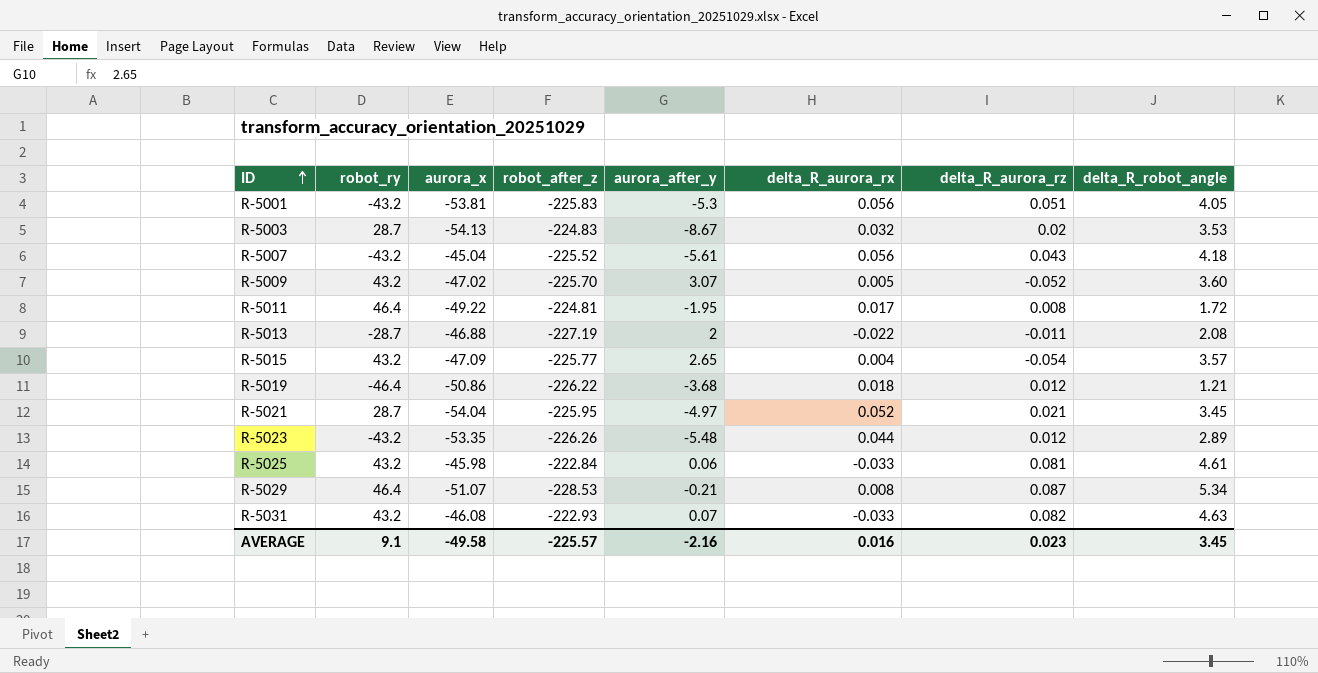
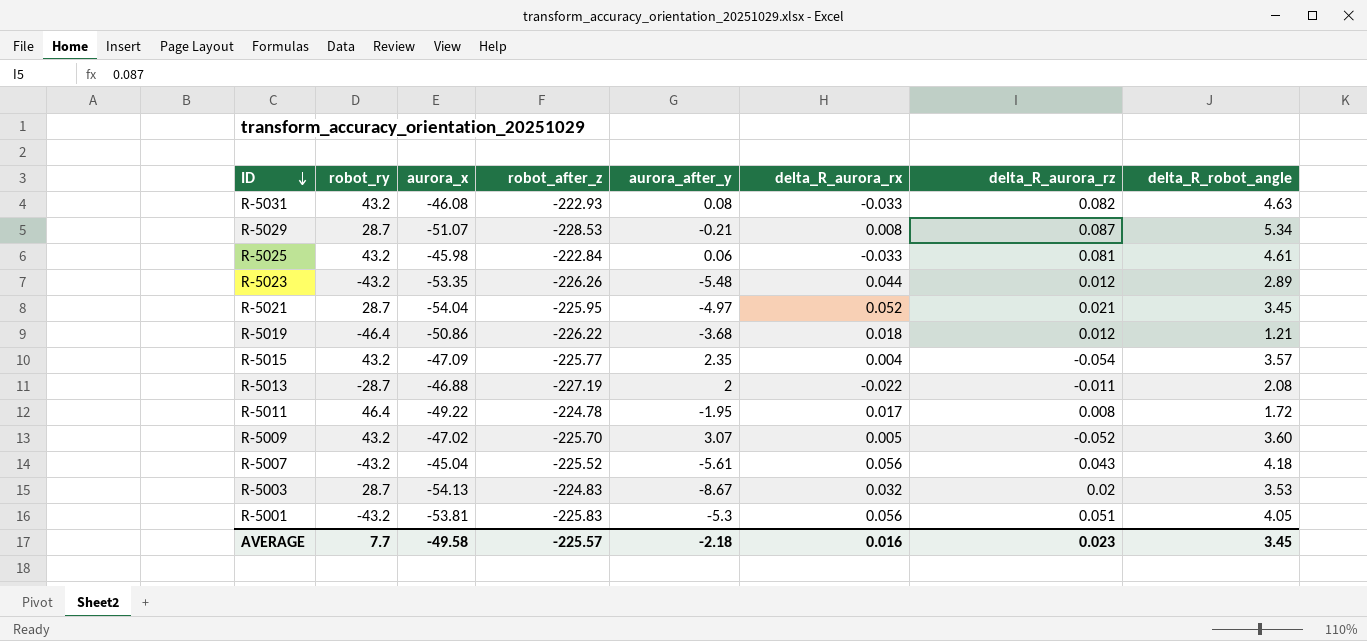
row order: ID ascending -> ID descending
R-5031 | aurora_after_y: 0.07 -> 0.08
R-5029 | robot_ry: 46.4 -> 28.7
R-5015 | aurora_after_y: 2.65 -> 2.35
R-5011 | robot_after_z: -224.81 -> -224.78
AVERAGE | robot_ry: 9.1 -> 7.7
AVERAGE | aurora_after_y: -2.16 -> -2.18

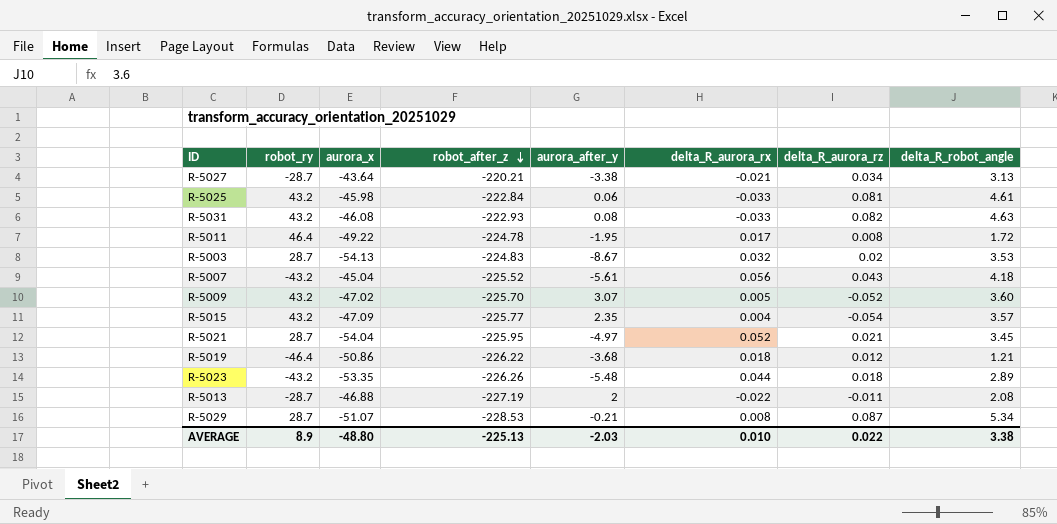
row order: ID descending -> robot_after_z descending
row R-5001: -43.2 | -53.81 | -225.83 | -5.3 | 0.056 | 0.051 | 4.05 -> none
row R-5027: none -> -28.7 | -43.64 | -220.21 | -3.38 | -0.021 | 0.034 | 3.13
R-5023 | delta_R_aurora_rz: 0.012 -> 0.018
AVERAGE | robot_ry: 7.7 -> 8.9
AVERAGE | aurora_x: -49.58 -> -48.80
AVERAGE | robot_after_z: -225.57 -> -225.13
AVERAGE | aurora_after_y: -2.18 -> -2.03
AVERAGE | delta_R_aurora_rx: 0.016 -> 0.010
AVERAGE | delta_R_aurora_rz: 0.023 -> 0.022
AVERAGE | delta_R_robot_angle: 3.45 -> 3.38

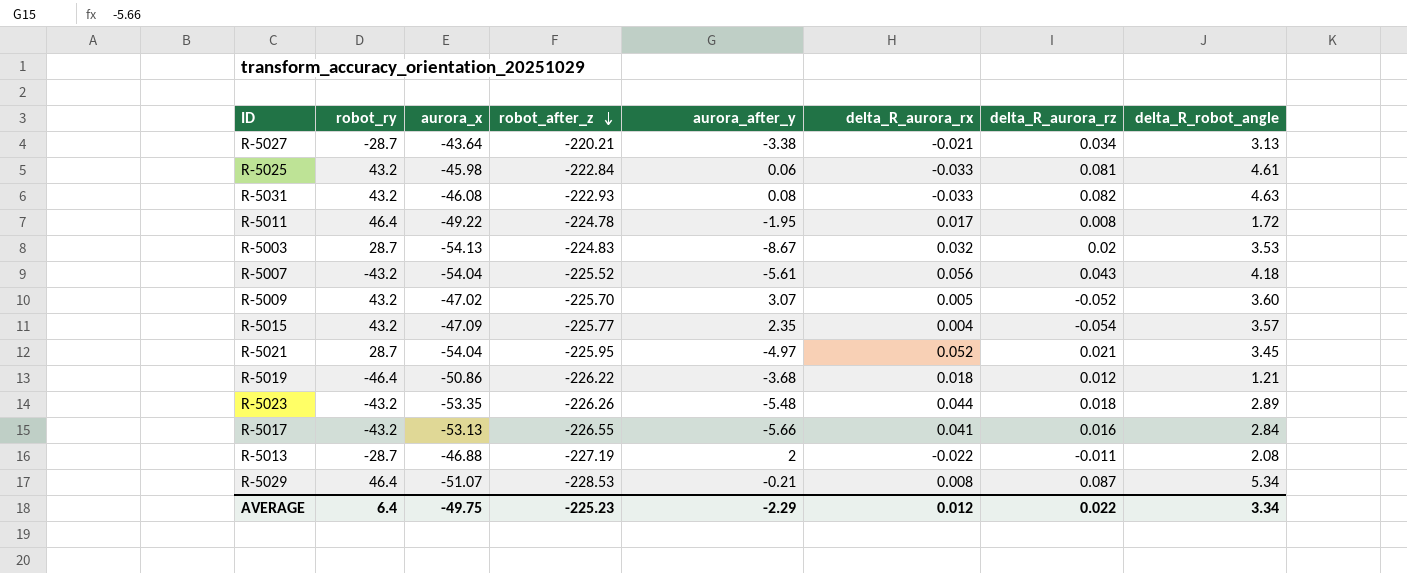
R-5007 | aurora_x: -45.04 -> -54.04
row R-5017: none -> -43.2 | -53.13 | -226.55 | -5.66 | 0.041 | 0.016 | 2.84
R-5029 | robot_ry: 28.7 -> 46.4
AVERAGE | robot_ry: 8.9 -> 6.4
AVERAGE | aurora_x: -48.80 -> -49.75
AVERAGE | robot_after_z: -225.13 -> -225.23
AVERAGE | aurora_after_y: -2.03 -> -2.29
AVERAGE | delta_R_aurora_rx: 0.010 -> 0.012
AVERAGE | delta_R_robot_angle: 3.38 -> 3.34

